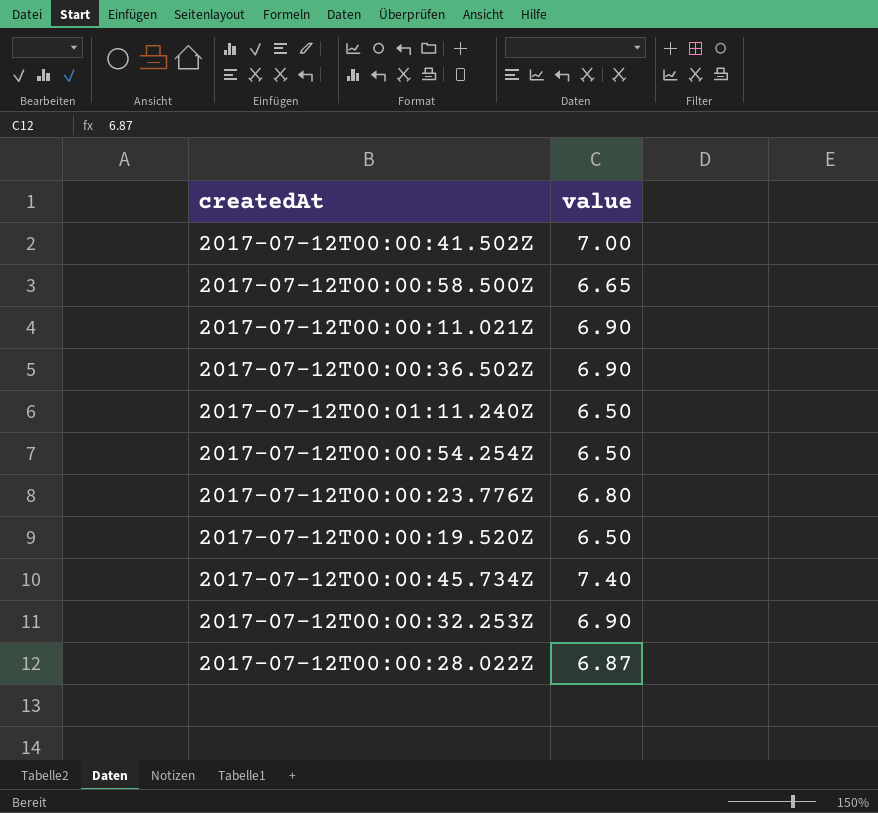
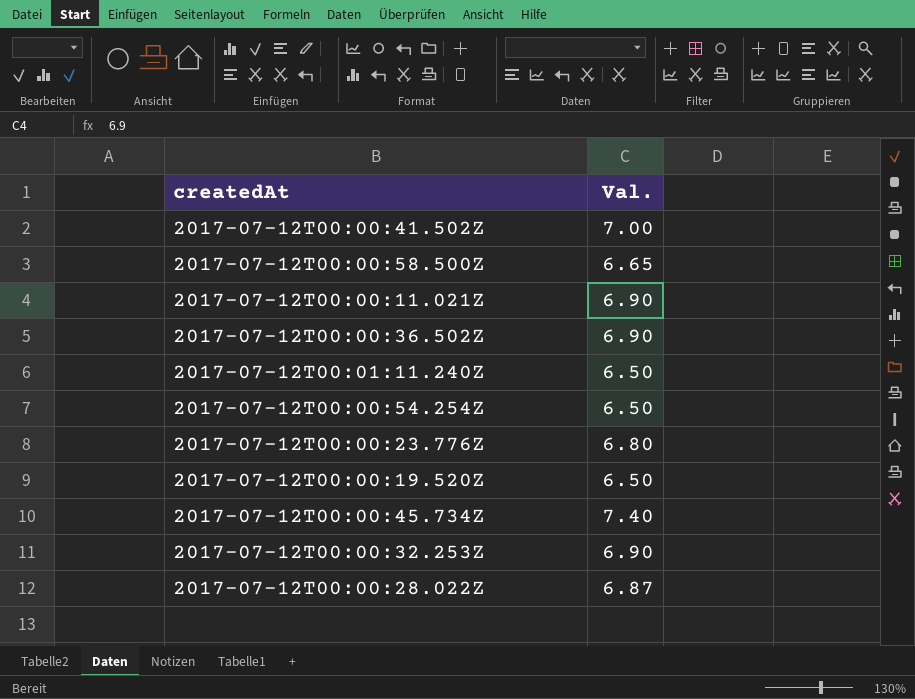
column name: value -> Val.

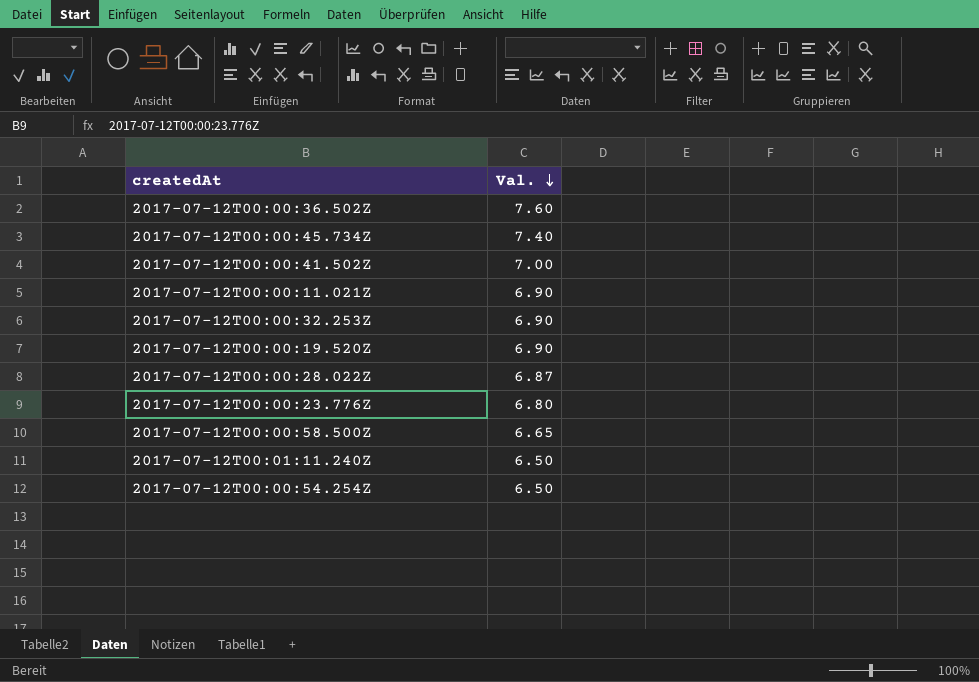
row order: none -> Val. descending
2017-07-12T00:00:36.502Z | Val.: 6.90 -> 7.60
2017-07-12T00:00:19.520Z | Val.: 6.50 -> 6.90

